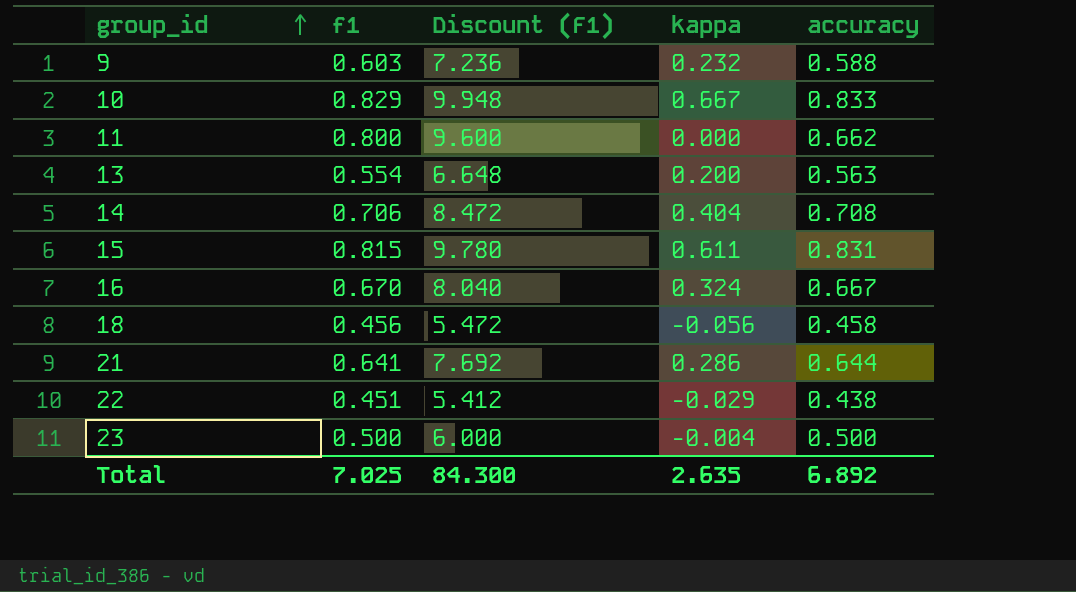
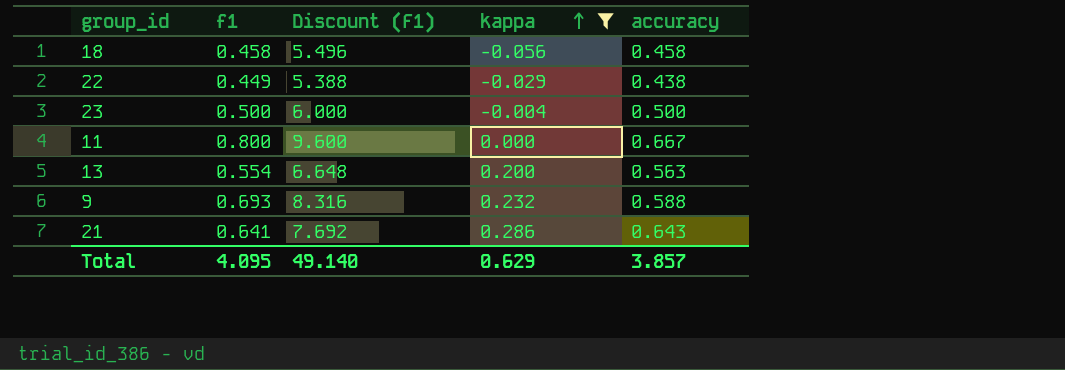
filter: none -> kappa <= 0.286
row order: group_id ascending -> kappa ascending
18 | f1: 0.456 -> 0.458
18 | Discount (F1): 5.472 -> 5.496
22 | f1: 0.451 -> 0.449
22 | Discount (F1): 5.412 -> 5.388
11 | accuracy: 0.662 -> 0.667
9 | f1: 0.603 -> 0.693
9 | Discount (F1): 7.236 -> 8.316
21 | accuracy: 0.644 -> 0.643
Total | f1: 7.025 -> 4.095
Total | Discount (F1): 84.300 -> 49.140
Total | kappa: 2.635 -> 0.629
Total | accuracy: 6.892 -> 3.857

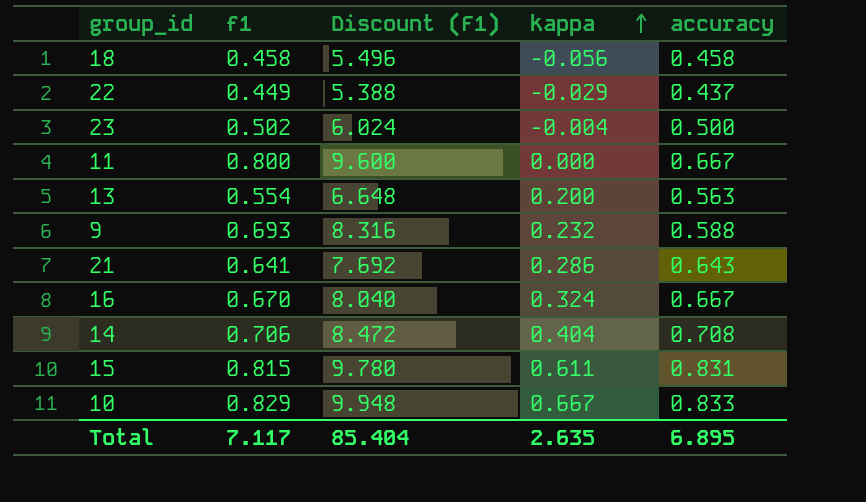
filter: kappa <= 0.286 -> none
22 | accuracy: 0.438 -> 0.437
23 | f1: 0.500 -> 0.502
23 | Discount (F1): 6.000 -> 6.024
Total | f1: 4.095 -> 7.117
Total | Discount (F1): 49.140 -> 85.404
Total | kappa: 0.629 -> 2.635
Total | accuracy: 3.857 -> 6.895

